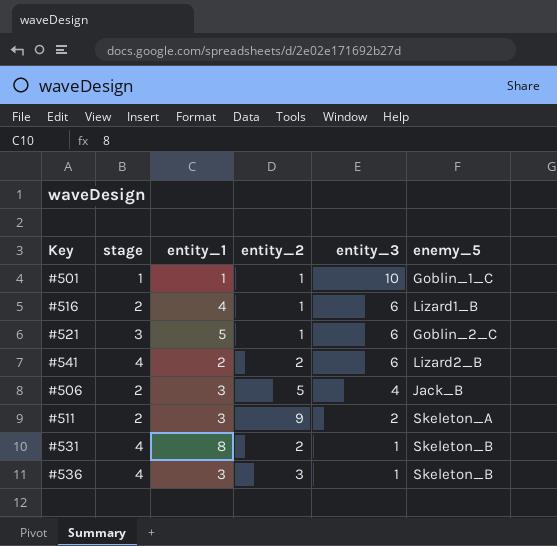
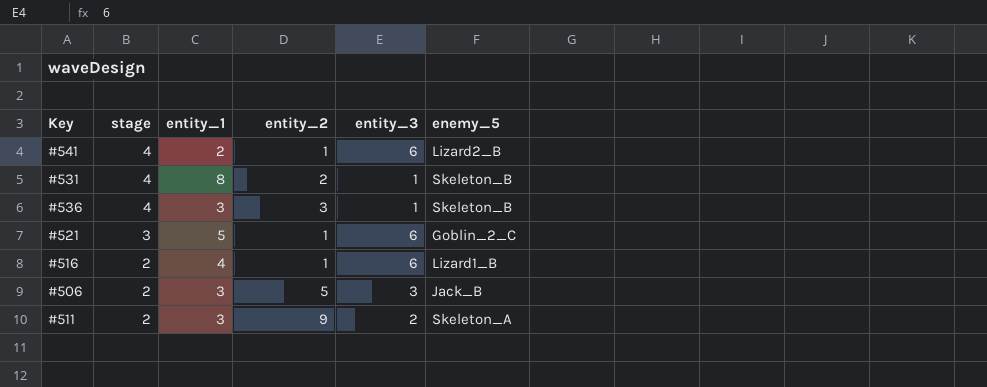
row order: entity_3 descending -> stage descending
row #501: 1 | 1 | 1 | 10 | Goblin_1_C -> none
#541 | entity_2: 2 -> 1
#506 | entity_3: 4 -> 3

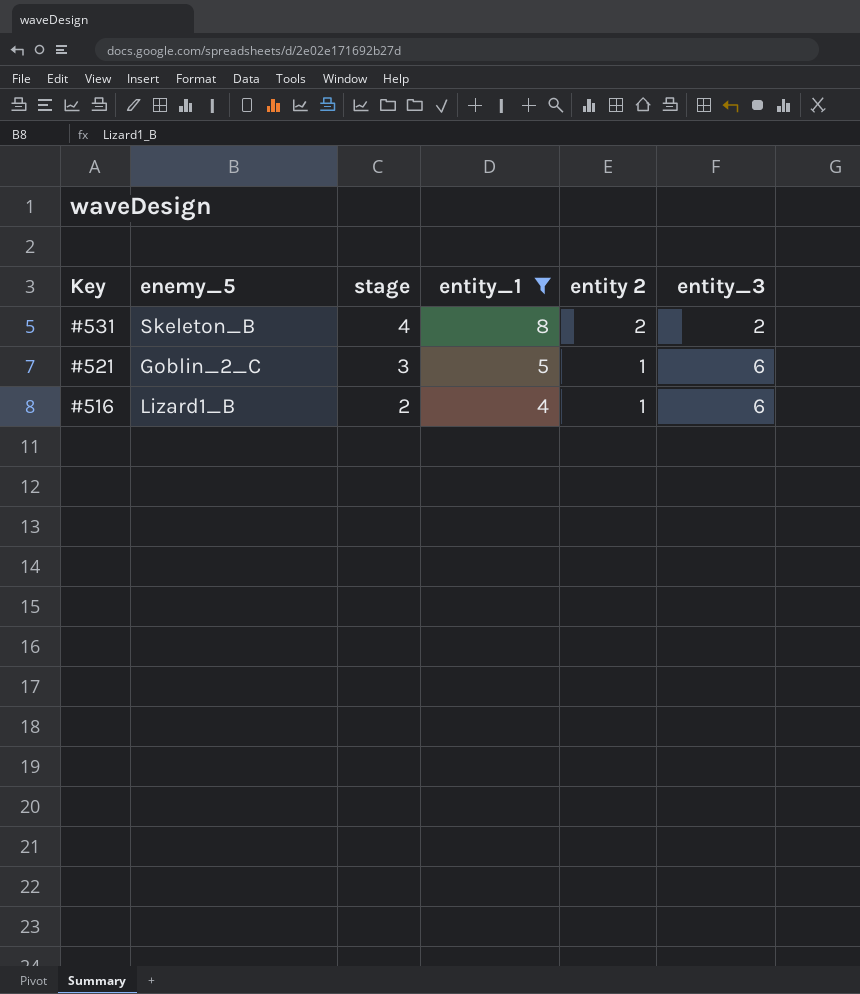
filter: none -> entity_1 >= 4
column enemy_5 | position: 6 -> 2
column name: entity_2 -> entity 2
#531 | entity_3: 1 -> 2

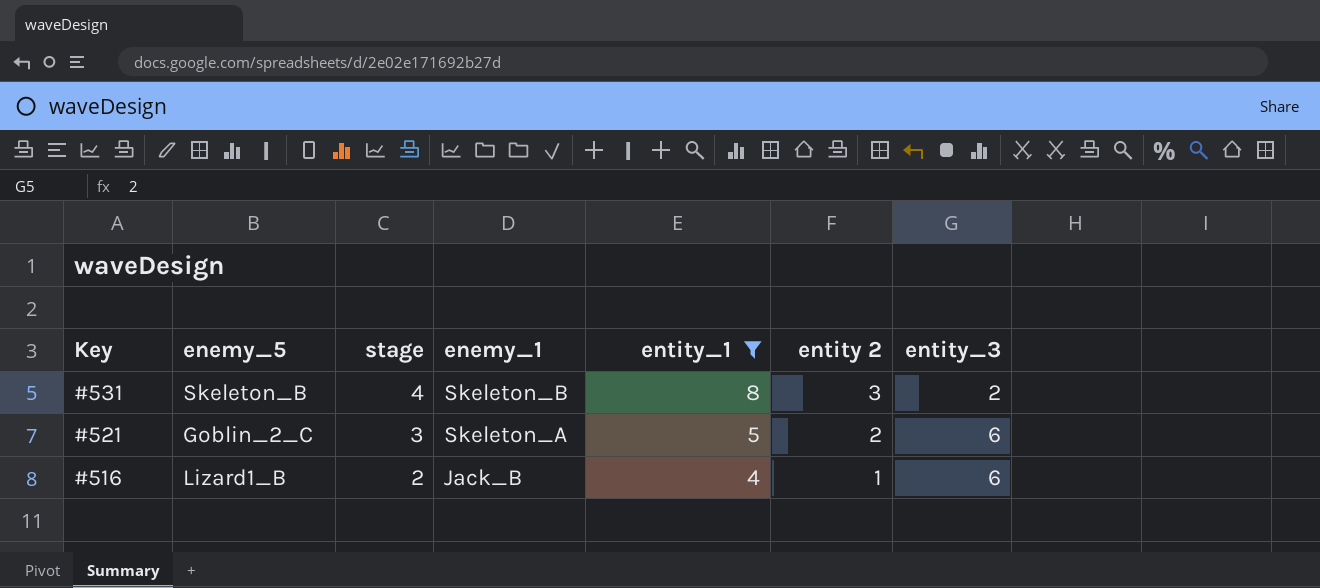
column enemy_1 | position: none -> 4
#531 | entity 2: 2 -> 3
#521 | entity 2: 1 -> 2

